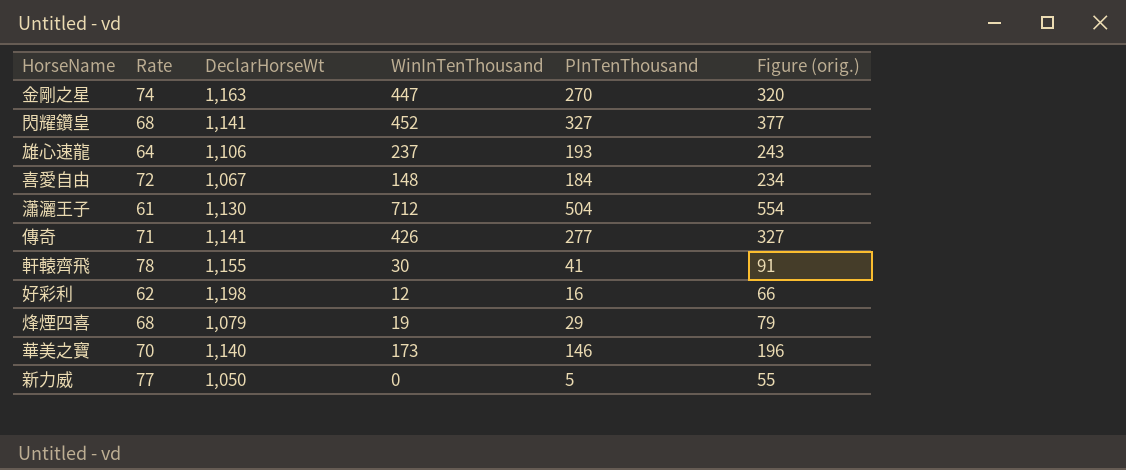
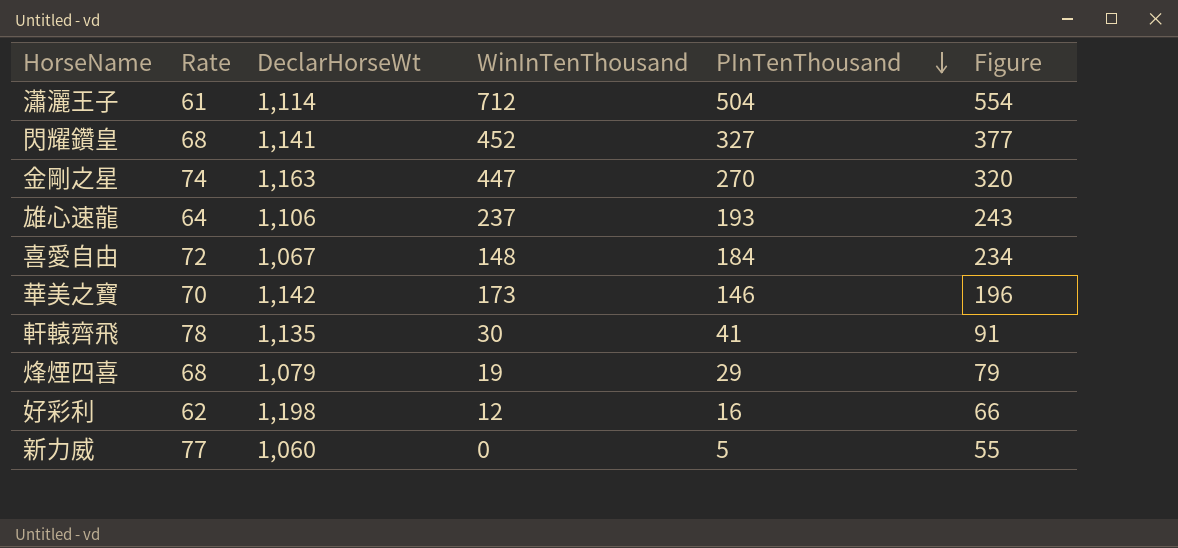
row order: none -> PInTenThousand descending
column name: Figure (orig.) -> Figure
row 傳奇: 71 | 1,141 | 426 | 277 | 327 -> none
瀟灑王子 | DeclarHorseWt: 1,130 -> 1,114
華美之寶 | DeclarHorseWt: 1,140 -> 1,142
軒轅齊飛 | DeclarHorseWt: 1,155 -> 1,135
新力威 | DeclarHorseWt: 1,050 -> 1,060

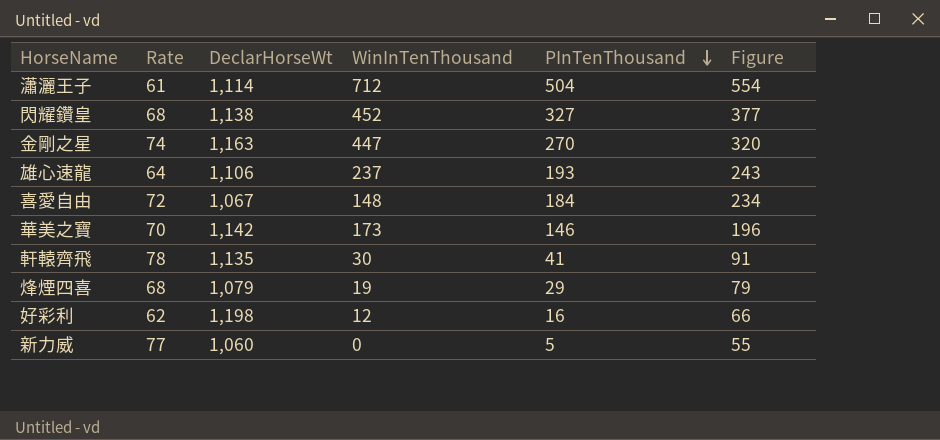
閃耀鑽皇 | DeclarHorseWt: 1,141 -> 1,138

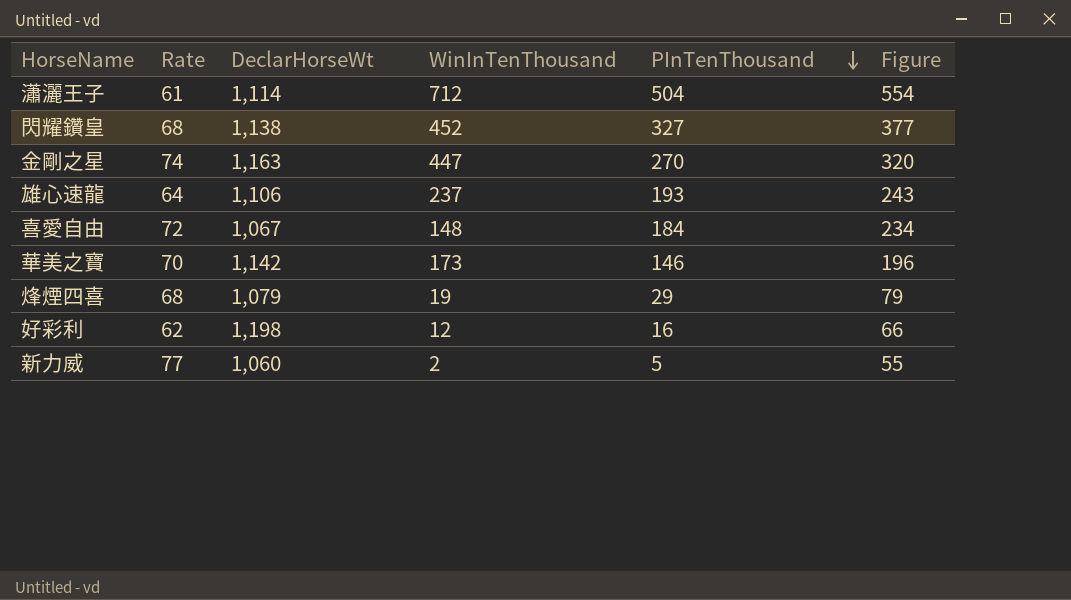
row 軒轅齊飛: 78 | 1,135 | 30 | 41 | 91 -> none
新力威 | WinInTenThousand: 0 -> 2

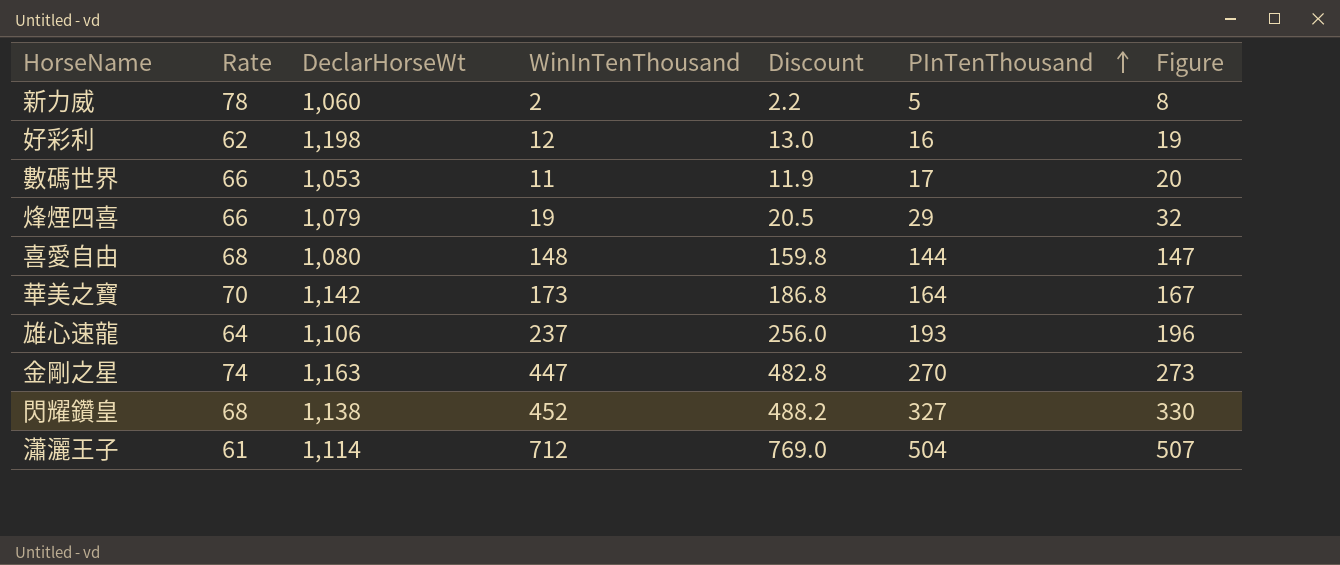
row order: PInTenThousand descending -> PInTenThousand ascending
column Discount | formula: none -> [WinInTenThousand] * 1.08
column Figure | formula: [PInTenThousand] + 50 -> [PInTenThousand] + 3
新力威 | Rate: 77 -> 78
row 數碼世界: none -> 66 | 1,053 | 11 | 11.9 | 17 | 20
烽煙四喜 | Rate: 68 -> 66
喜愛自由 | Rate: 72 -> 68
喜愛自由 | DeclarHorseWt: 1,067 -> 1,080
喜愛自由 | PInTenThousand: 184 -> 144
華美之寶 | PInTenThousand: 146 -> 164

